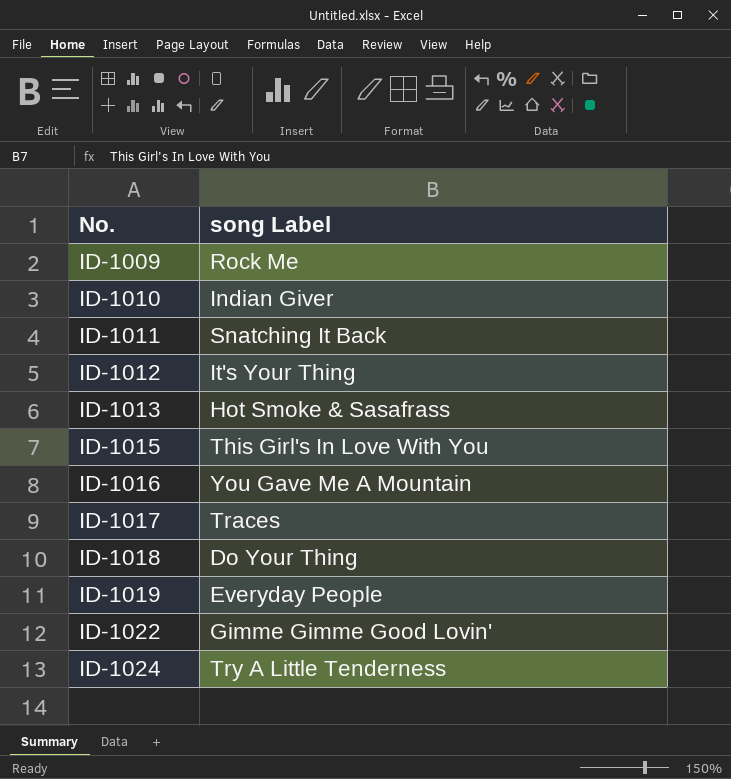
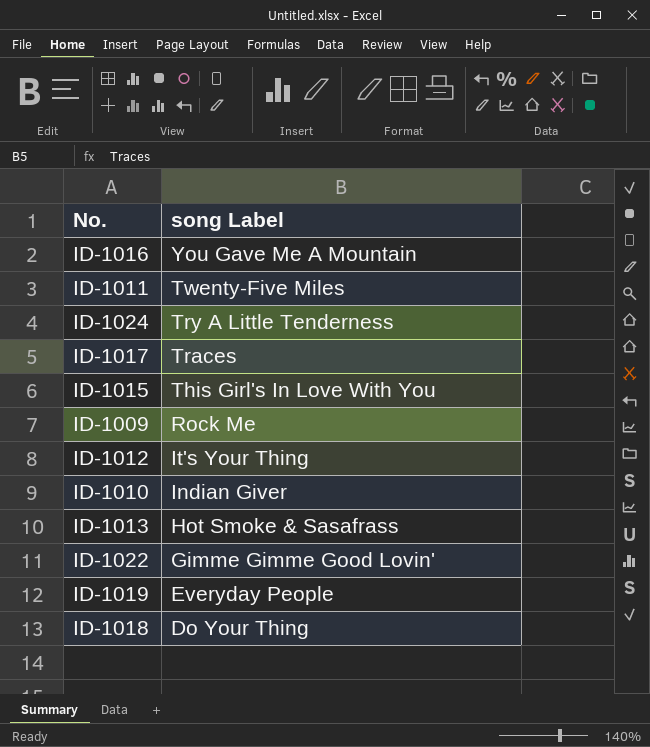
row order: No. ascending -> song Label descending
ID-1011 | song Label: Snatching It Back -> Twenty-Five Miles

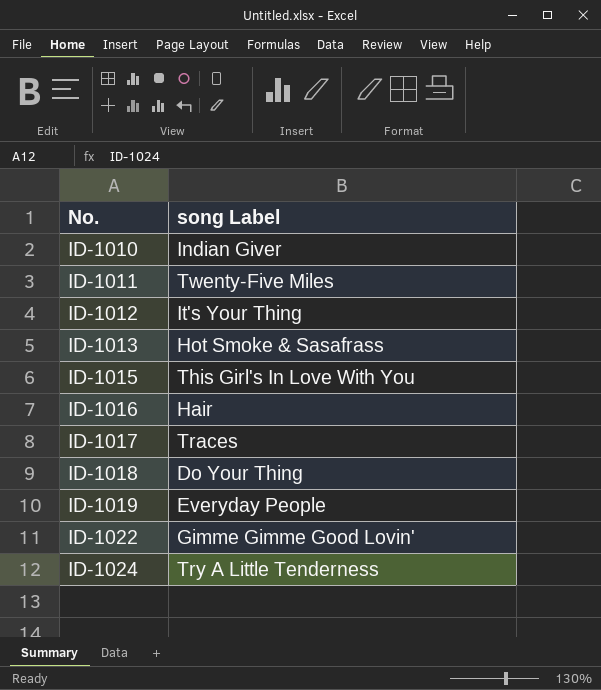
row order: song Label descending -> No. ascending
row ID-1009: Rock Me -> none
ID-1016 | song Label: You Gave Me A Mountain -> Hair

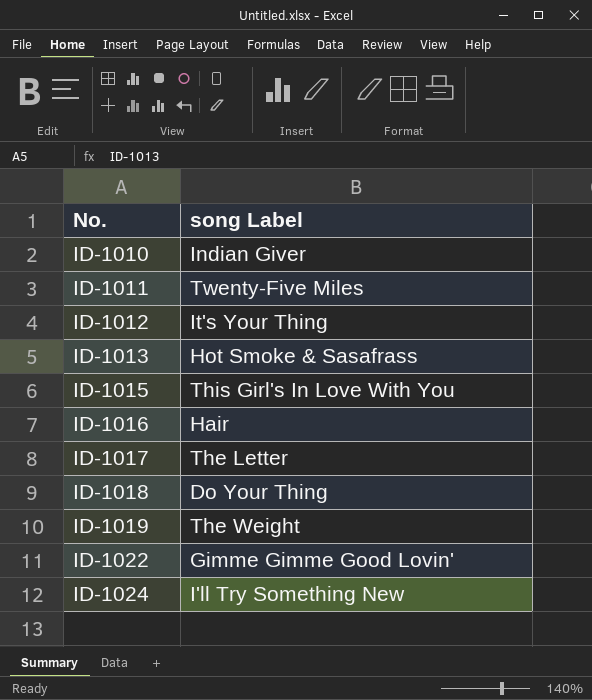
ID-1017 | song Label: Traces -> The Letter
ID-1019 | song Label: Everyday People -> The Weight
ID-1024 | song Label: Try A Little Tenderness -> I'll Try Something New

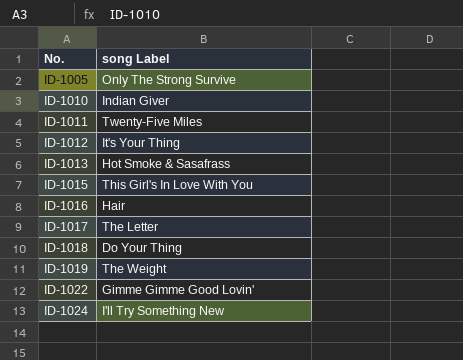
row ID-1005: none -> Only The Strong Survive

